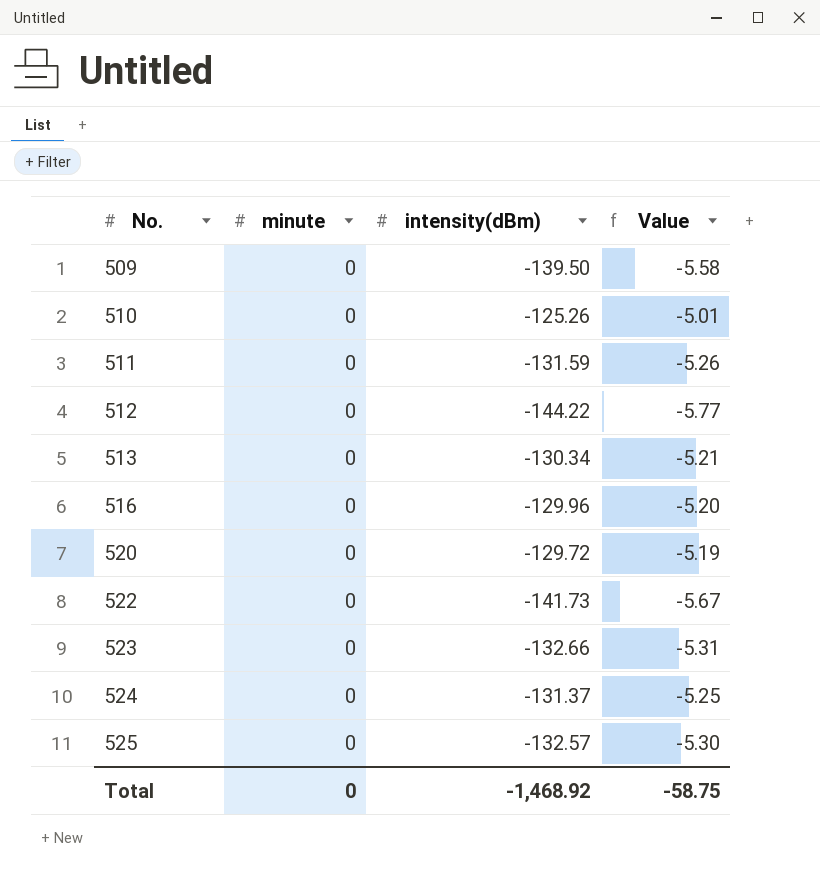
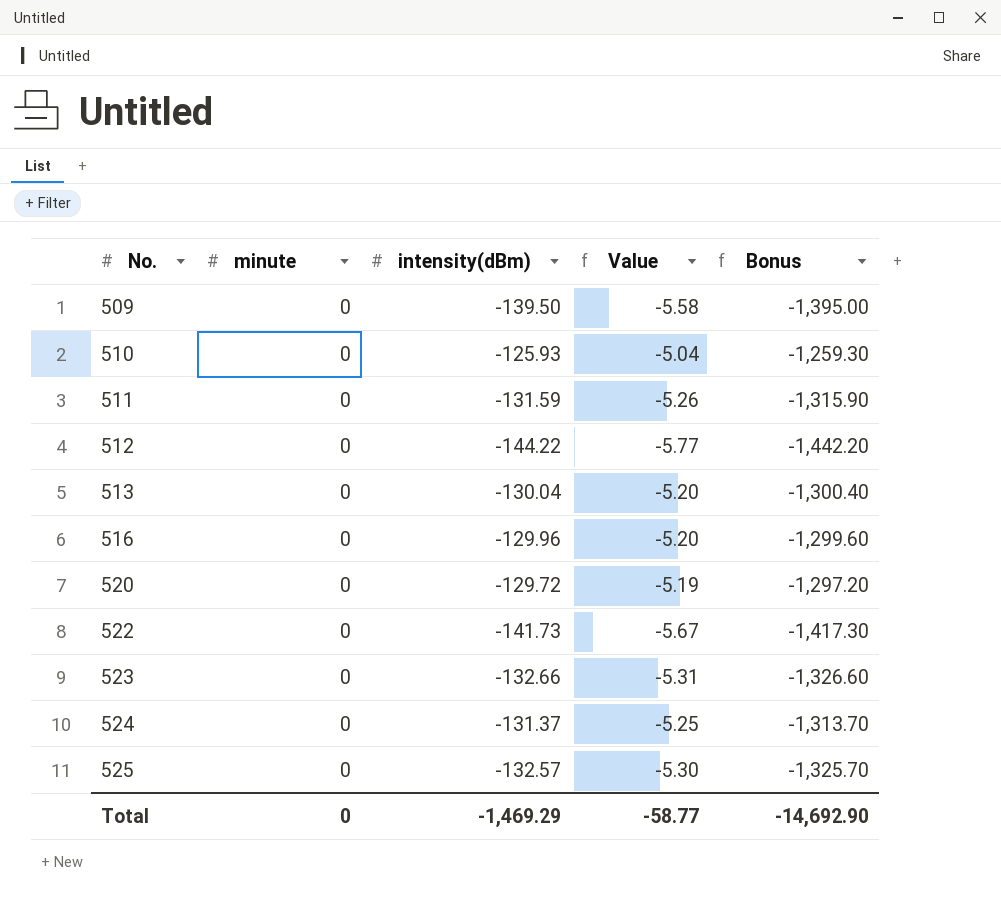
column Bonus | formula: none -> [intensity(dBm)] * 10
510 | intensity(dBm): -125.26 -> -125.93
510 | Value: -5.01 -> -5.04
513 | intensity(dBm): -130.34 -> -130.04
513 | Value: -5.21 -> -5.20
Total | intensity(dBm): -1,468.92 -> -1,469.29
Total | Value: -58.75 -> -58.77

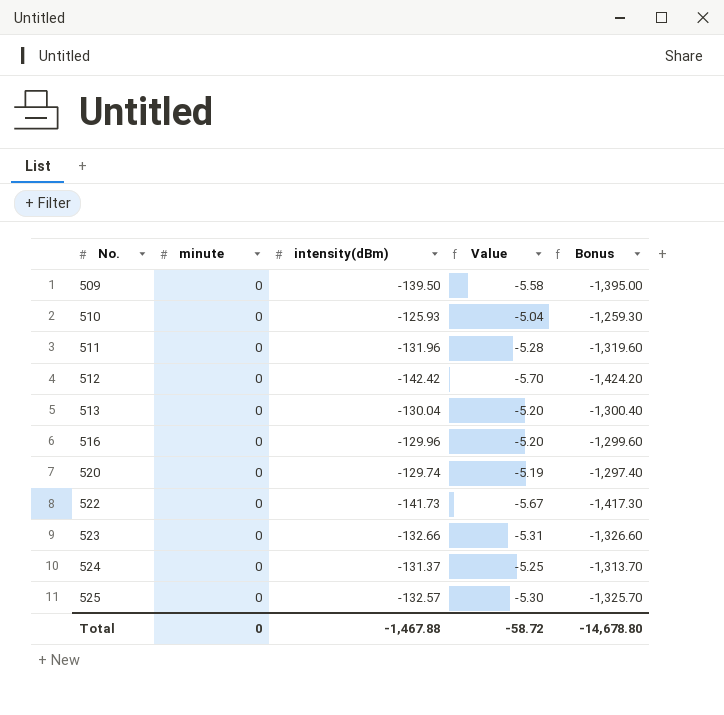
511 | intensity(dBm): -131.59 -> -131.96
511 | Value: -5.26 -> -5.28
511 | Bonus: -1,315.90 -> -1,319.60
512 | intensity(dBm): -144.22 -> -142.42
512 | Value: -5.77 -> -5.70
512 | Bonus: -1,442.20 -> -1,424.20
520 | intensity(dBm): -129.72 -> -129.74
520 | Bonus: -1,297.20 -> -1,297.40
Total | intensity(dBm): -1,469.29 -> -1,467.88
Total | Value: -58.77 -> -58.72
Total | Bonus: -14,692.90 -> -14,678.80

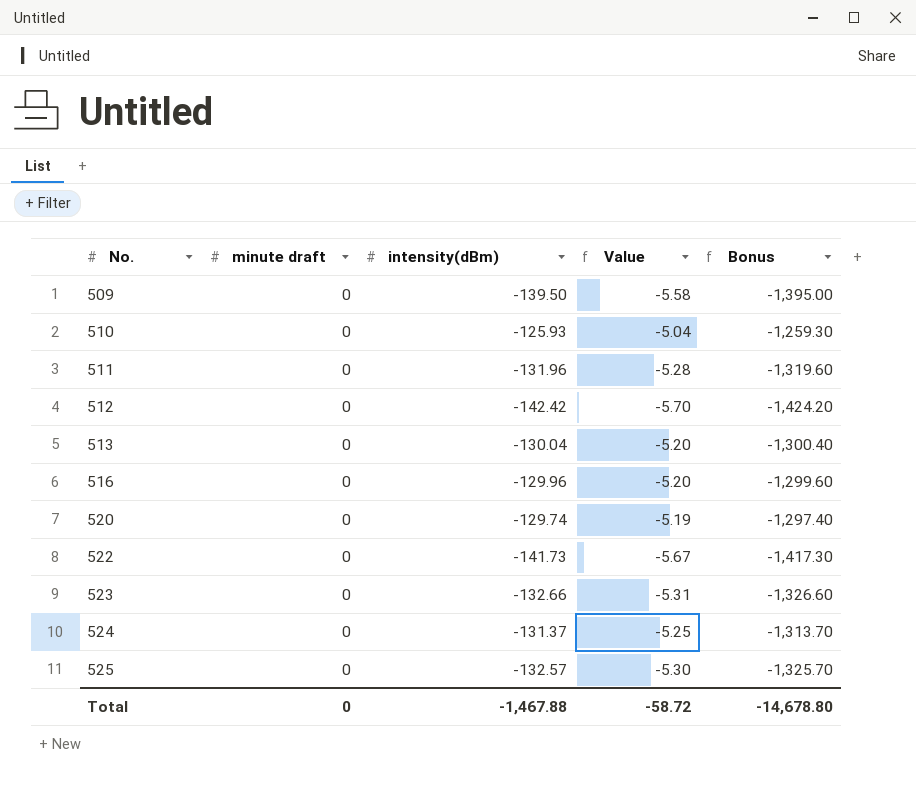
column name: minute -> minute draft

